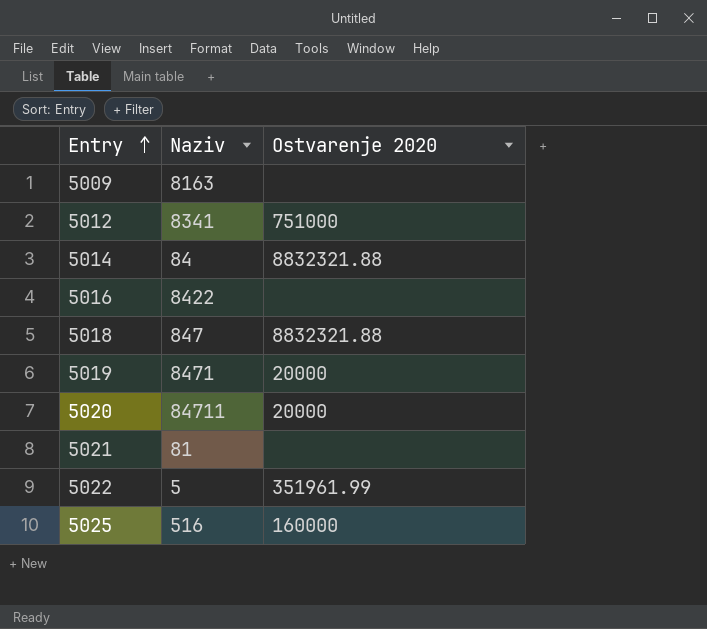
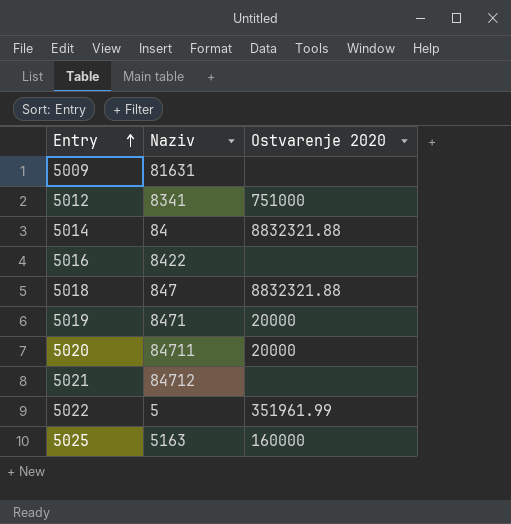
5009 | Naziv: 8163 -> 81631
5021 | Naziv: 81 -> 84712
5025 | Naziv: 516 -> 5163

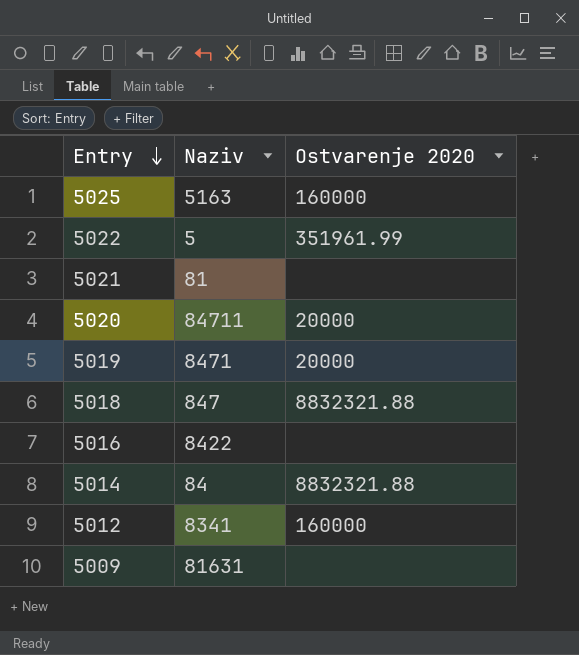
row order: Entry ascending -> Entry descending
5021 | Naziv: 84712 -> 81
5012 | Ostvarenje 2020: 751000 -> 160000

